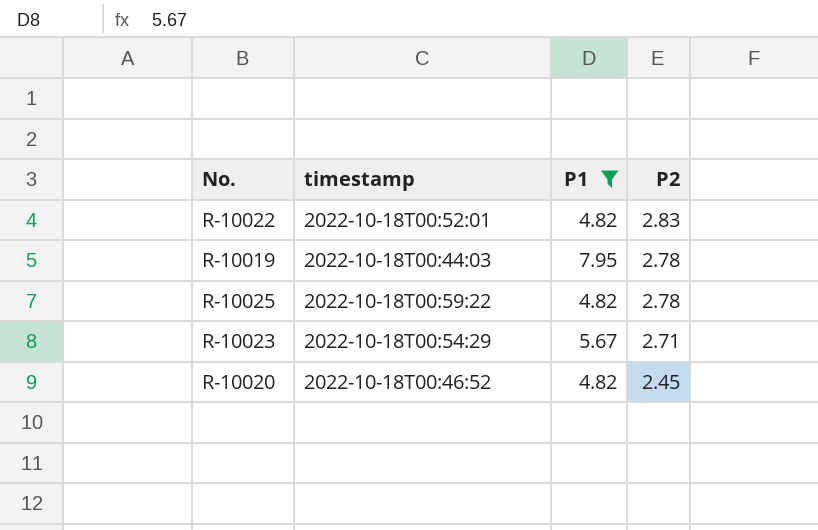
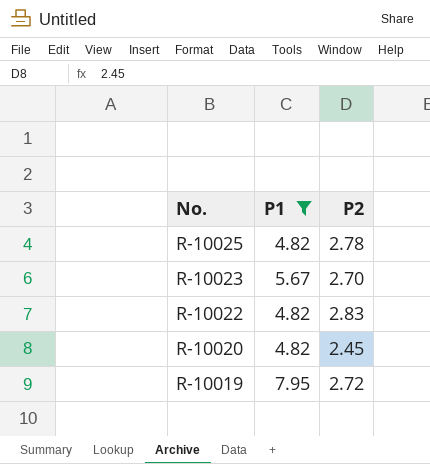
row order: P2 descending -> No. descending
column timestamp | position: 2 -> none
R-10023 | P2: 2.71 -> 2.70
R-10019 | P2: 2.78 -> 2.72

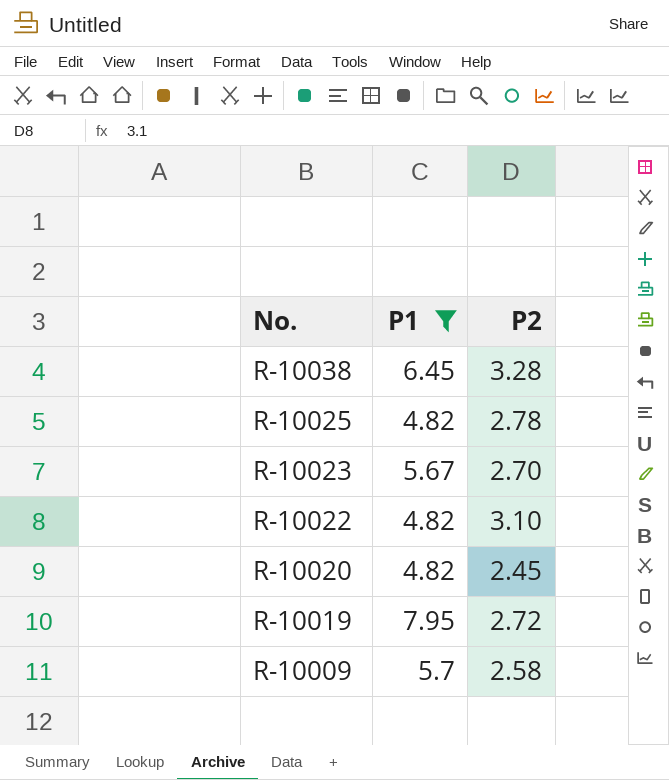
row R-10038: none -> 6.45 | 3.28
R-10022 | P2: 2.83 -> 3.10
row R-10009: none -> 5.7 | 2.58

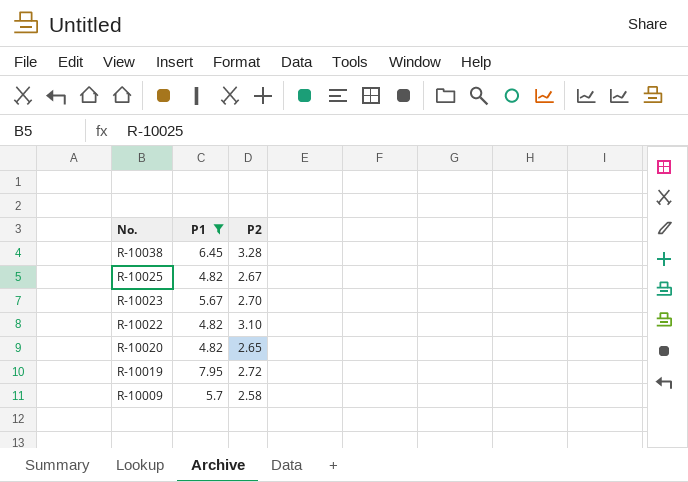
R-10025 | P2: 2.78 -> 2.67
R-10020 | P2: 2.45 -> 2.65

